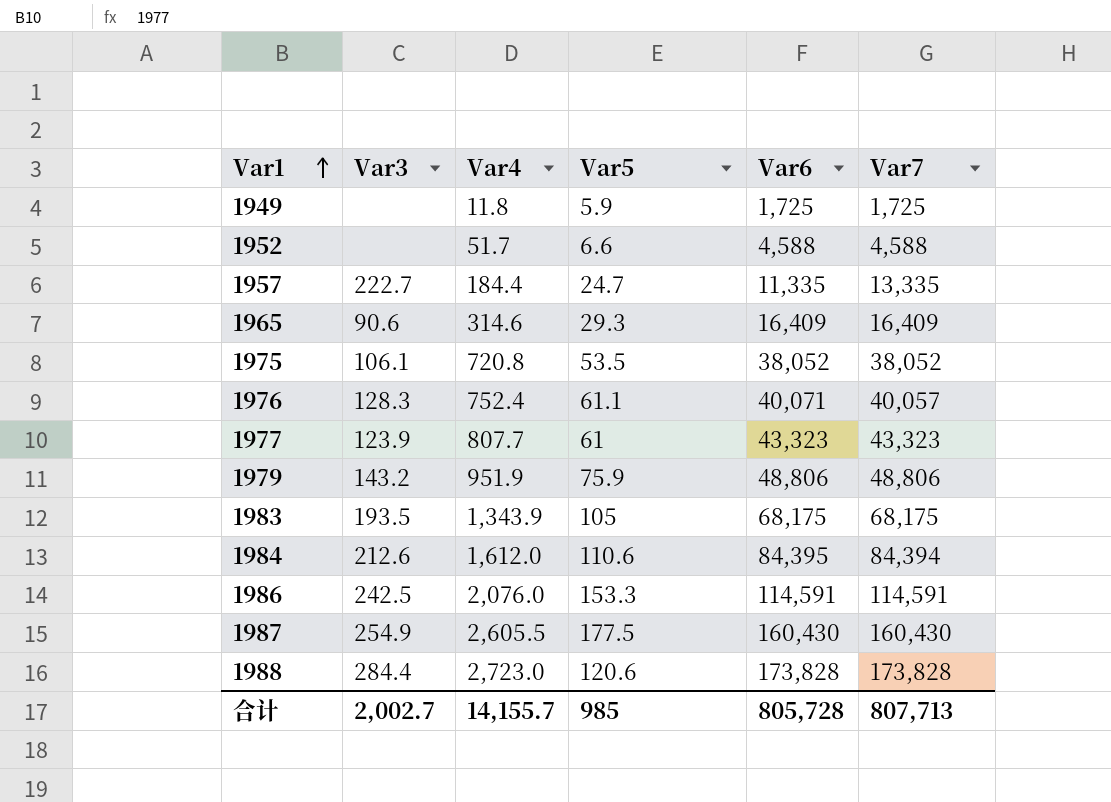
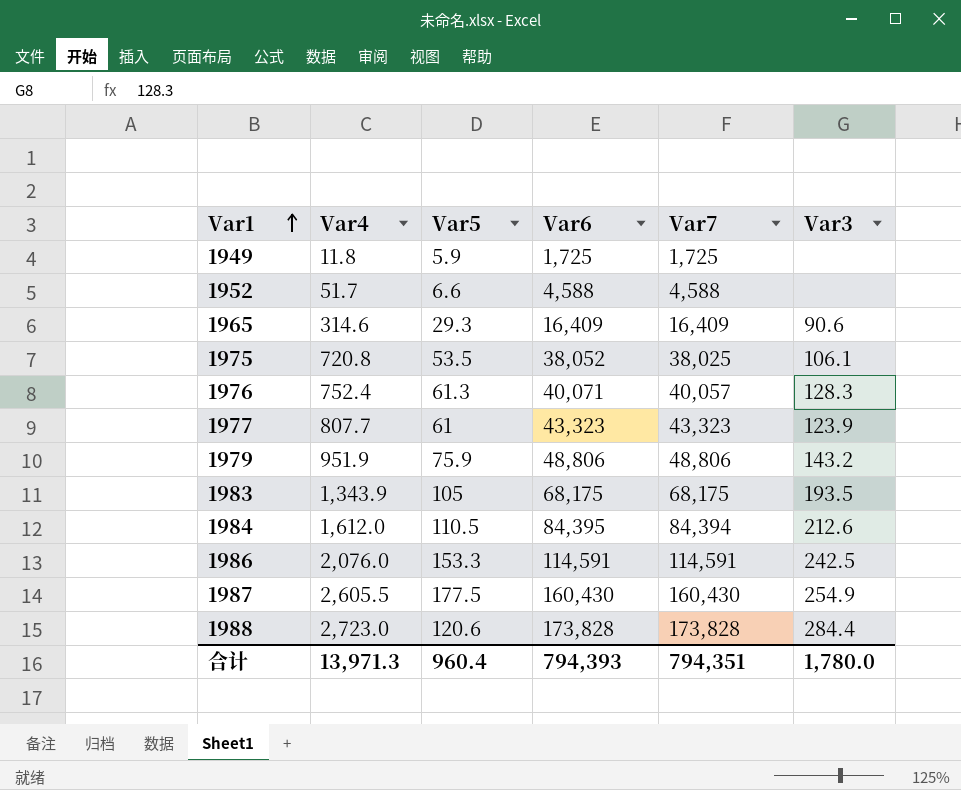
column Var3 | position: 2 -> 6
row 1957: 222.7 | 184.4 | 24.7 | 11,335 | 13,335 -> none
1975 | Var7: 38,052 -> 38,025
1976 | Var5: 61.1 -> 61.3
1984 | Var5: 110.6 -> 110.5
合计 | Var4: 14,155.7 -> 13,971.3
合计 | Var5: 985 -> 960.4
合计 | Var6: 805,728 -> 794,393
合计 | Var7: 807,713 -> 794,351
合计 | Var3: 2,002.7 -> 1,780.0

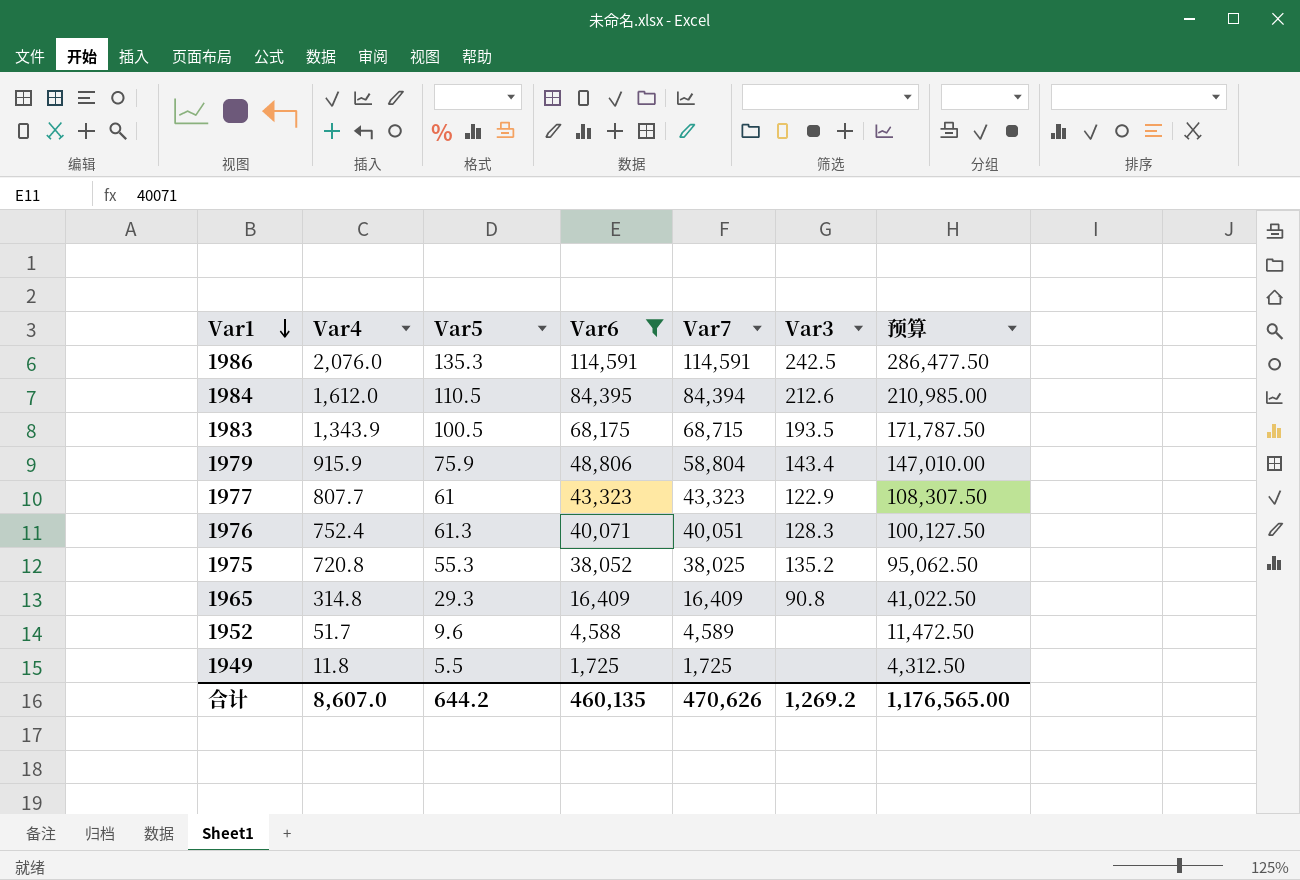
filter: none -> Var6 <= 114,591
row order: Var1 ascending -> Var1 descending
column 预算 | formula: none -> [Var7] * 2.5
1986 | Var5: 153.3 -> 135.3
1983 | Var5: 105 -> 100.5
1983 | Var7: 68,175 -> 68,715
1979 | Var4: 951.9 -> 915.9
1979 | Var7: 48,806 -> 58,804
1979 | Var3: 143.2 -> 143.4
1977 | Var3: 123.9 -> 122.9
1976 | Var7: 40,057 -> 40,051
1975 | Var5: 53.5 -> 55.3
1975 | Var3: 106.1 -> 135.2
1965 | Var4: 314.6 -> 314.8
1965 | Var3: 90.6 -> 90.8
1952 | Var5: 6.6 -> 9.6
1952 | Var7: 4,588 -> 4,589
1949 | Var5: 5.9 -> 5.5
合计 | Var4: 13,971.3 -> 8,607.0
合计 | Var5: 960.4 -> 644.2
合计 | Var6: 794,393 -> 460,135
合计 | Var7: 794,351 -> 470,626
合计 | Var3: 1,780.0 -> 1,269.2

